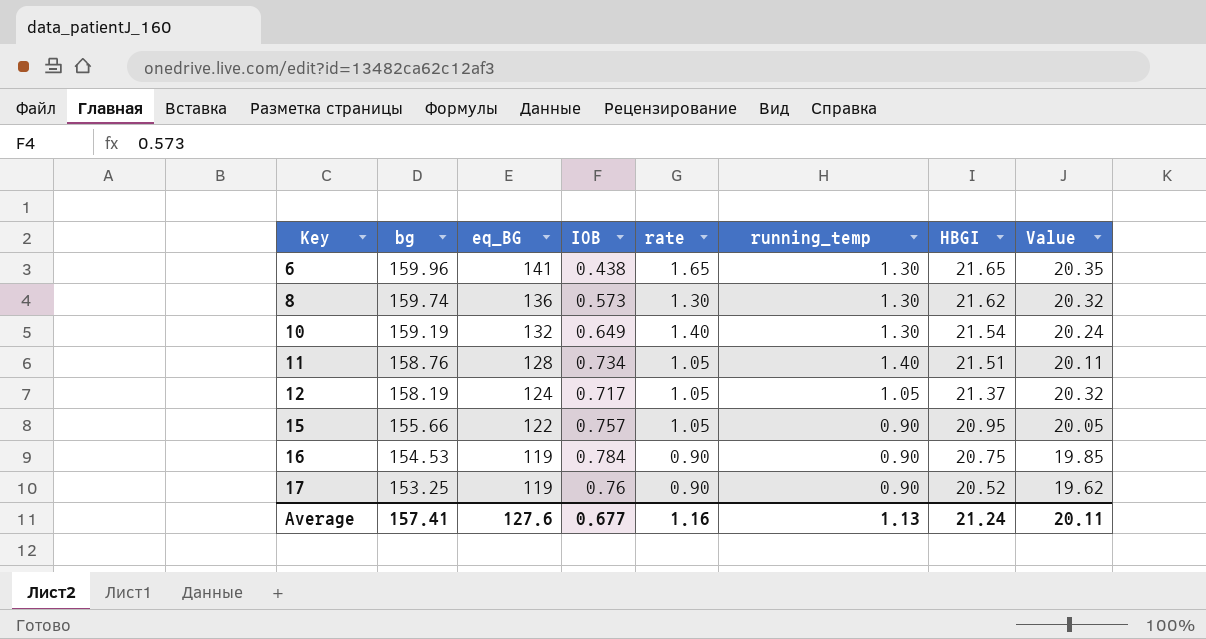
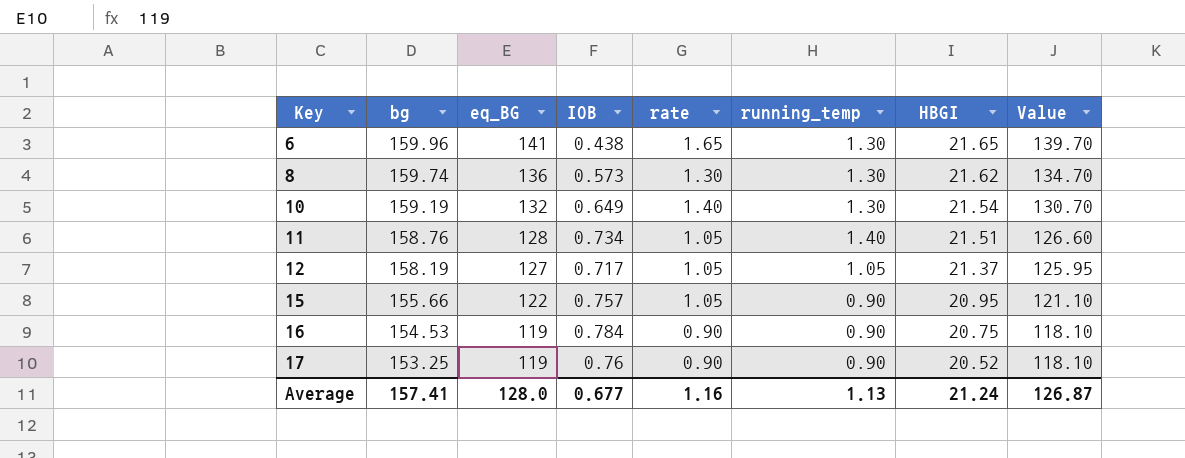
column Value | formula: [HBGI] - [running_temp] -> [eq_BG] - [running_temp]
12 | eq_BG: 124 -> 127
Average | eq_BG: 127.6 -> 128.0
Average | Value: 20.11 -> 126.87

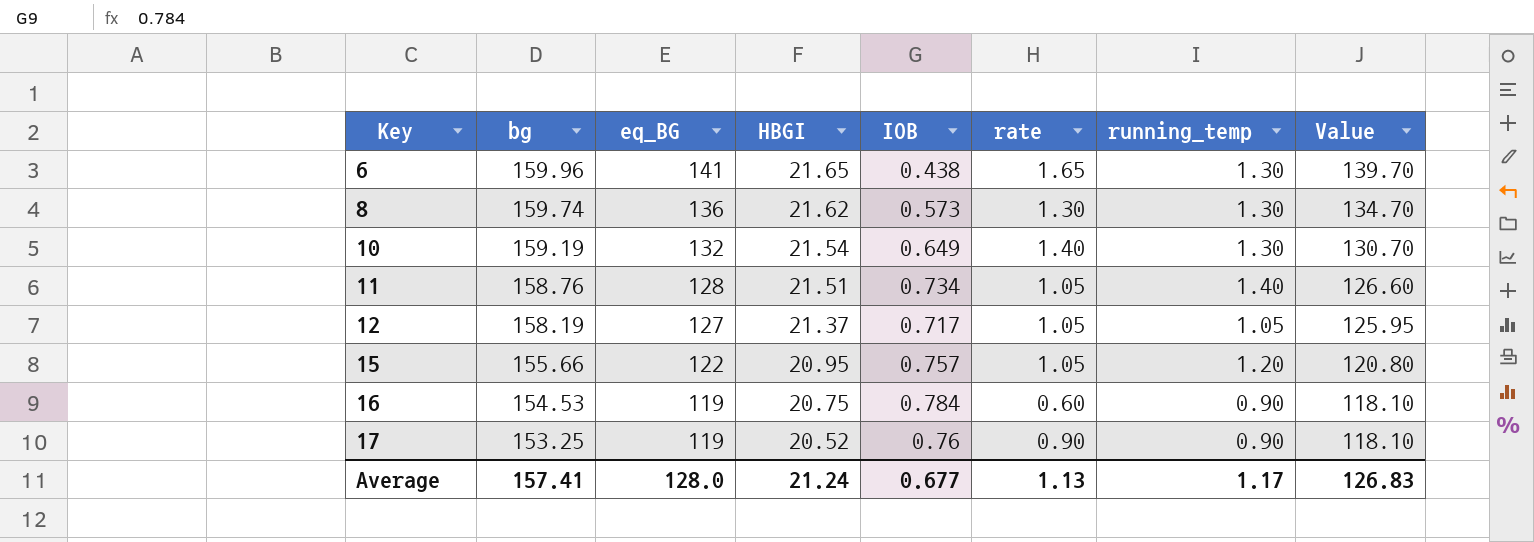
column HBGI | position: 7 -> 4
15 | running_temp: 0.90 -> 1.20
15 | Value: 121.10 -> 120.80
16 | rate: 0.90 -> 0.60
Average | rate: 1.16 -> 1.13
Average | running_temp: 1.13 -> 1.17
Average | Value: 126.87 -> 126.83

